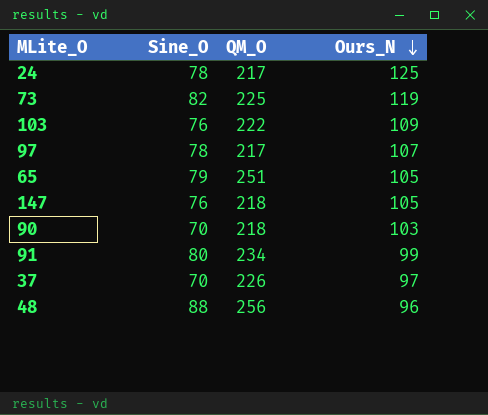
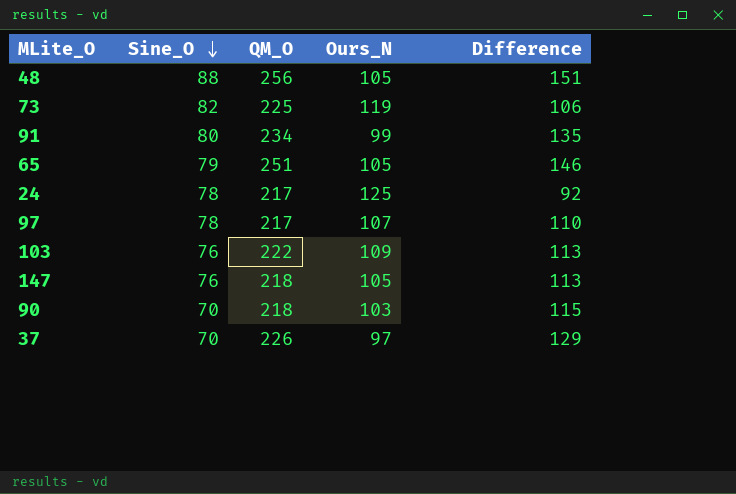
row order: Ours_N descending -> Sine_O descending
column Difference | formula: none -> [QM_O] - [Ours_N]
48 | Ours_N: 96 -> 105

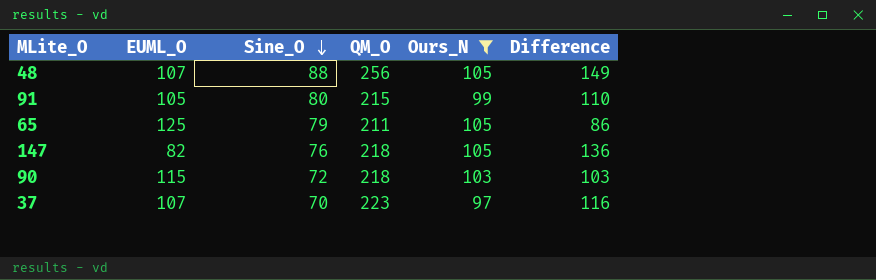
filter: none -> Ours_N <= 105
column EUML_O | position: none -> 2
column Difference | formula: [QM_O] - [Ours_N] -> [QM_O] - [EUML_O]
91 | QM_O: 234 -> 215
65 | QM_O: 251 -> 211
90 | Sine_O: 70 -> 72
37 | QM_O: 226 -> 223

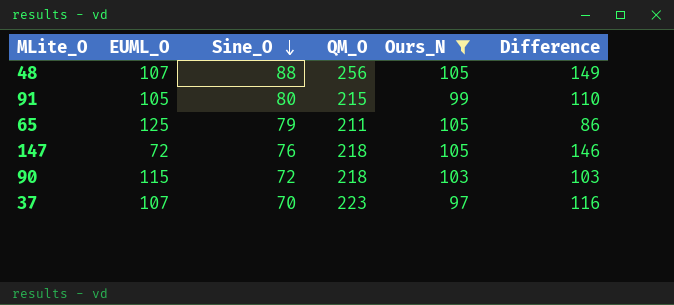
147 | EUML_O: 82 -> 72
147 | Difference: 136 -> 146

